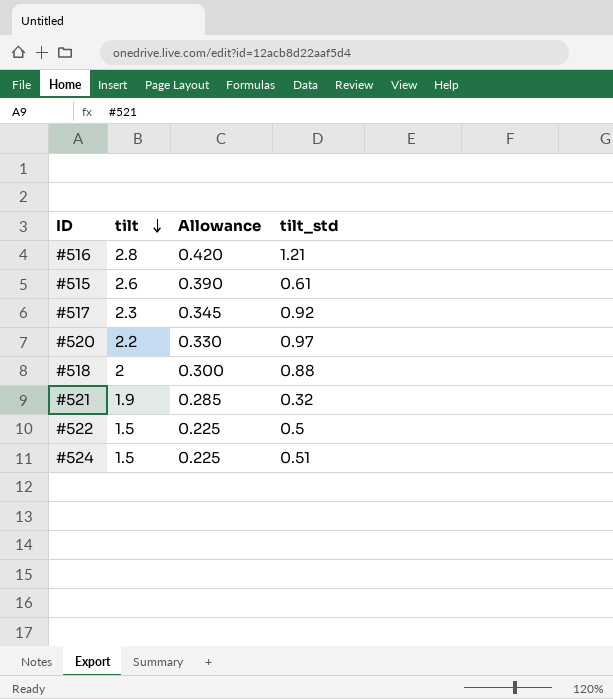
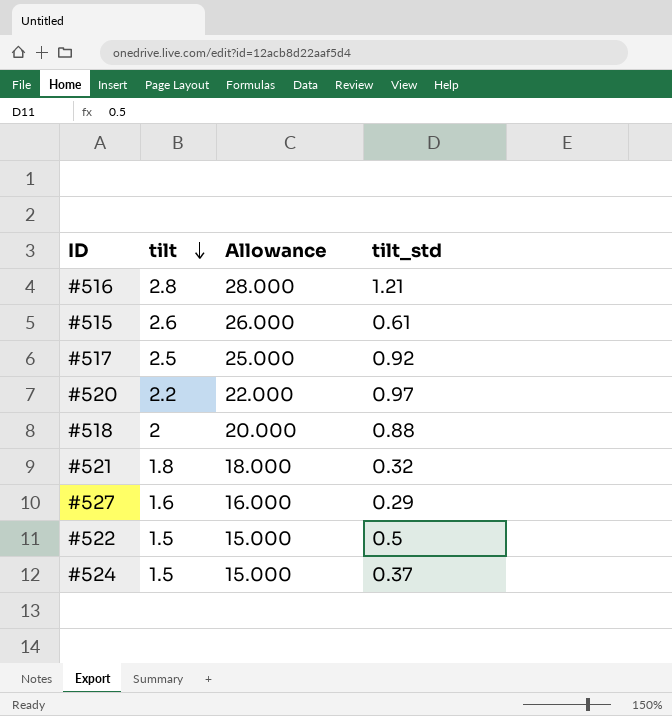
column Allowance | formula: [tilt] * 0.15 -> [tilt] * 10
#517 | tilt: 2.3 -> 2.5
#521 | tilt: 1.9 -> 1.8
row #527: none -> 1.6 | 16.000 | 0.29
#524 | tilt_std: 0.51 -> 0.37

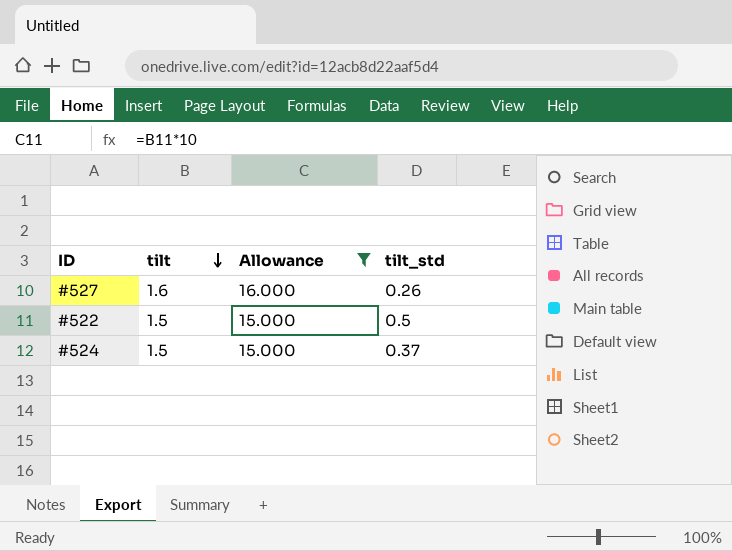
filter: none -> Allowance <= 16.000
#527 | tilt_std: 0.29 -> 0.26

